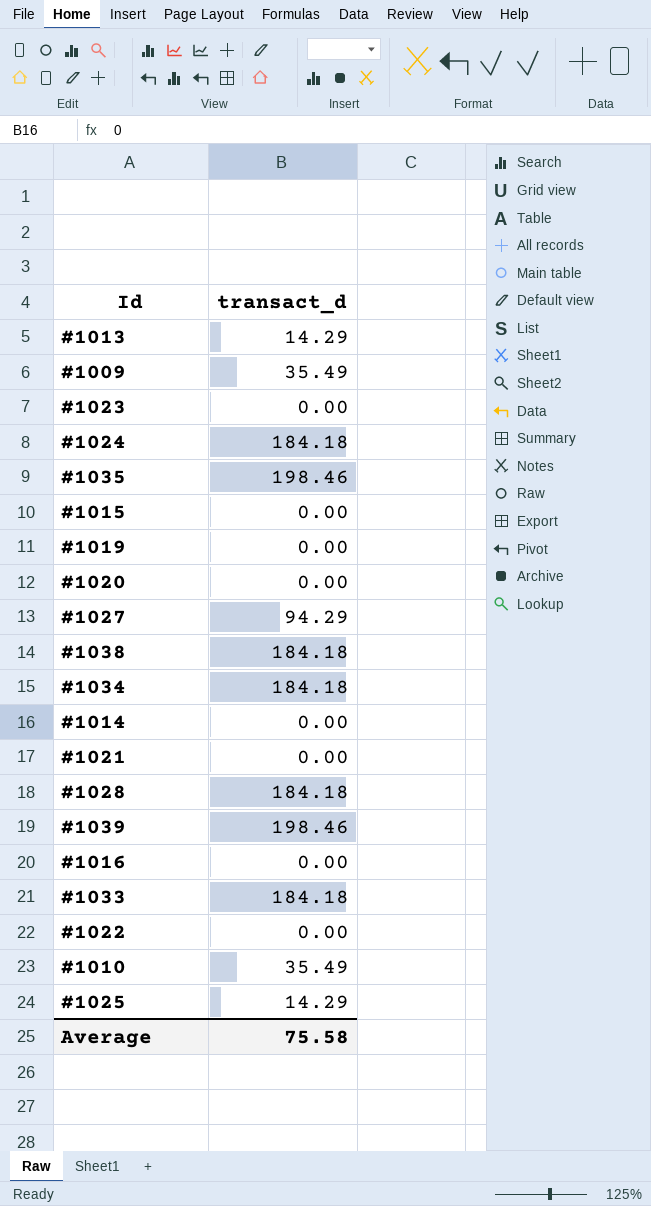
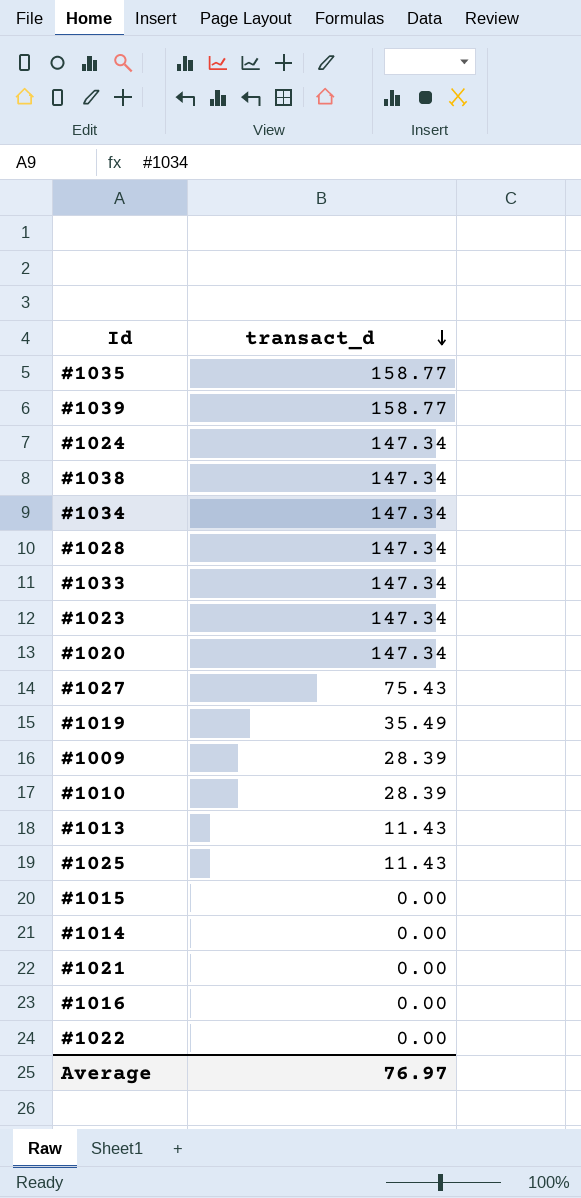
row order: none -> transact_d descending
#1035 | transact_d: 198.46 -> 158.77
#1039 | transact_d: 198.46 -> 158.77
#1024 | transact_d: 184.18 -> 147.34
#1038 | transact_d: 184.18 -> 147.34
#1034 | transact_d: 184.18 -> 147.34
#1028 | transact_d: 184.18 -> 147.34
#1033 | transact_d: 184.18 -> 147.34
#1023 | transact_d: 0.00 -> 147.34
#1020 | transact_d: 0.00 -> 147.34
#1027 | transact_d: 94.29 -> 75.43
#1019 | transact_d: 0.00 -> 35.49
#1009 | transact_d: 35.49 -> 28.39
#1010 | transact_d: 35.49 -> 28.39
#1013 | transact_d: 14.29 -> 11.43
#1025 | transact_d: 14.29 -> 11.43
Average | transact_d: 75.58 -> 76.97

